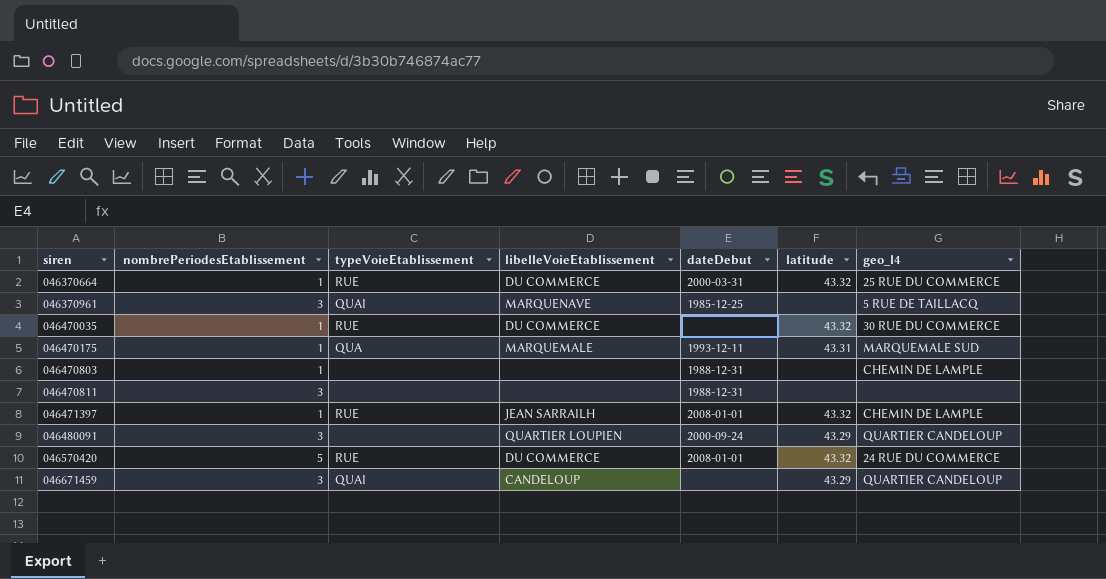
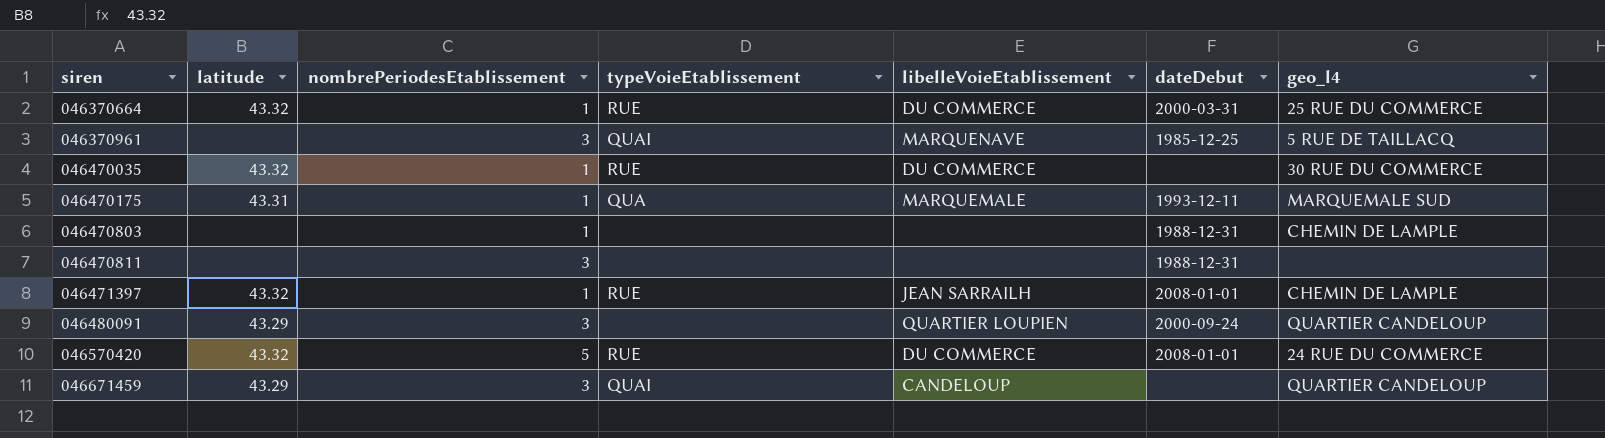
column latitude | position: 6 -> 2

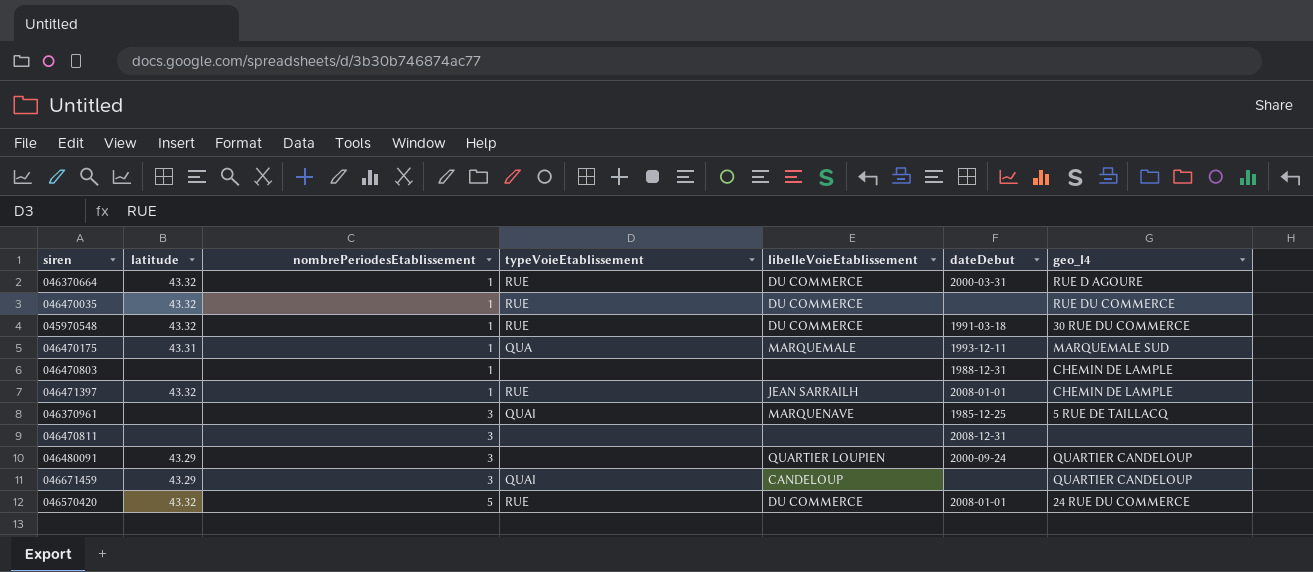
row order: siren ascending -> nombrePeriodesEtablissement ascending
046370664 | geo_l4: 25 RUE DU COMMERCE -> RUE D AGOURE
046470035 | geo_l4: 30 RUE DU COMMERCE -> RUE DU COMMERCE
row 045970548: none -> 43.32 | 1 | RUE | DU COMMERCE | 1991-03-18 | 30 RUE DU COMMERCE
046470811 | dateDebut: 1988-12-31 -> 2008-12-31

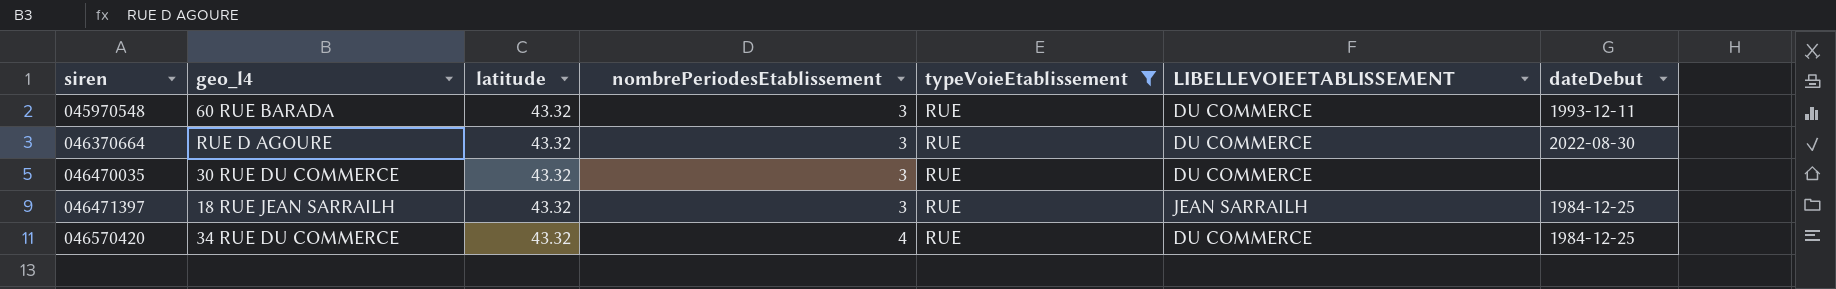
filter: none -> typeVoieEtablissement = RUE
row order: nombrePeriodesEtablissement ascending -> siren ascending
column geo_l4 | position: 7 -> 2
column name: libelleVoieEtablissement -> LIBELLEVOIEETABLISSEMENT
045970548 | geo_l4: 30 RUE DU COMMERCE -> 60 RUE BARADA
045970548 | nombrePeriodesEtablissement: 1 -> 3
045970548 | dateDebut: 1991-03-18 -> 1993-12-11
046370664 | nombrePeriodesEtablissement: 1 -> 3
046370664 | dateDebut: 2000-03-31 -> 2022-08-30
046470035 | geo_l4: RUE DU COMMERCE -> 30 RUE DU COMMERCE
046470035 | nombrePeriodesEtablissement: 1 -> 3
046471397 | geo_l4: CHEMIN DE LAMPLE -> 18 RUE JEAN SARRAILH
046471397 | nombrePeriodesEtablissement: 1 -> 3
046471397 | dateDebut: 2008-01-01 -> 1984-12-25
046570420 | geo_l4: 24 RUE DU COMMERCE -> 34 RUE DU COMMERCE
046570420 | nombrePeriodesEtablissement: 5 -> 4
046570420 | dateDebut: 2008-01-01 -> 1984-12-25

